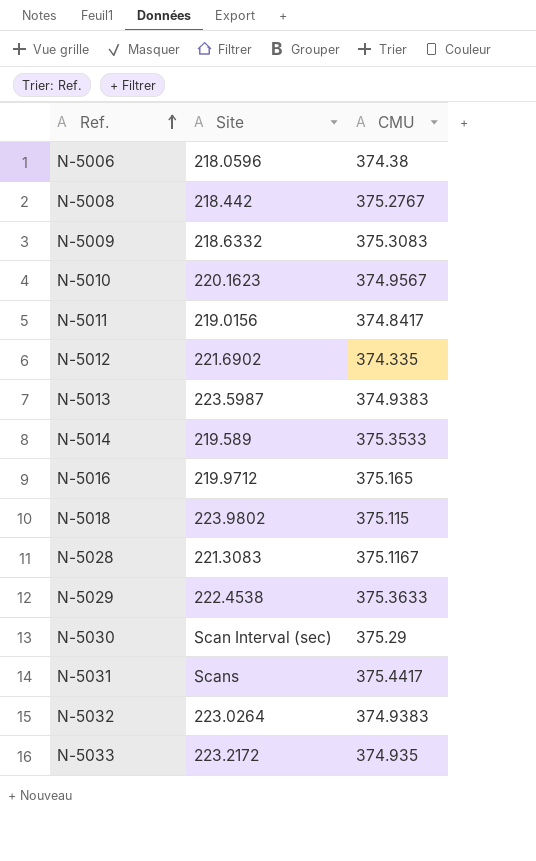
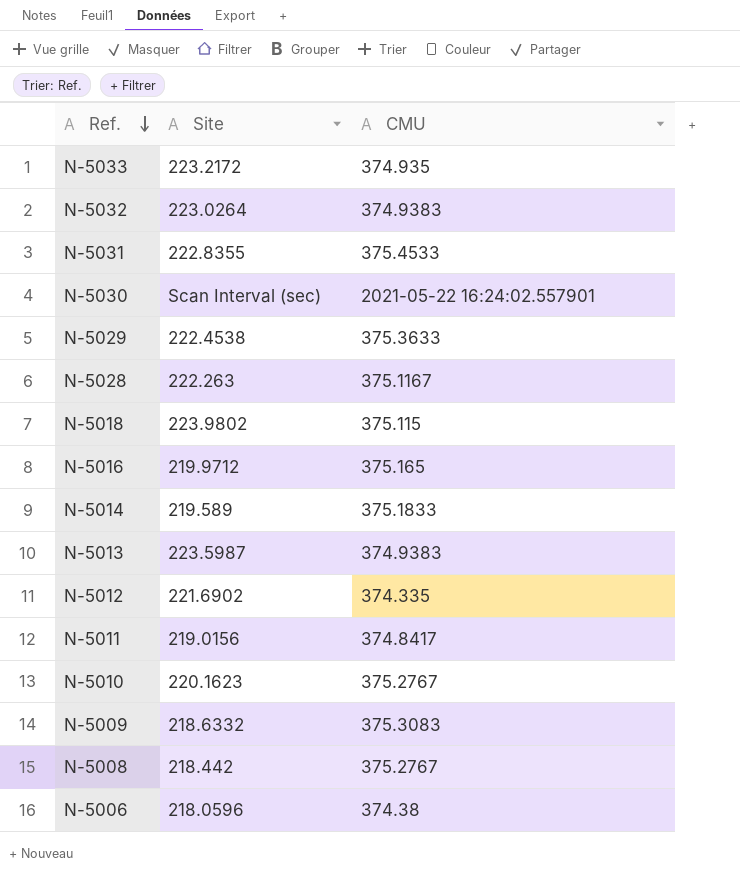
row order: Ref. ascending -> Ref. descending
N-5031 | Site: Scans -> 222.8355
N-5031 | CMU: 375.4417 -> 375.4533
N-5030 | CMU: 375.29 -> 2021-05-22 16:24:02.557901
N-5028 | Site: 221.3083 -> 222.263
N-5014 | CMU: 375.3533 -> 375.1833
N-5010 | CMU: 374.9567 -> 375.2767

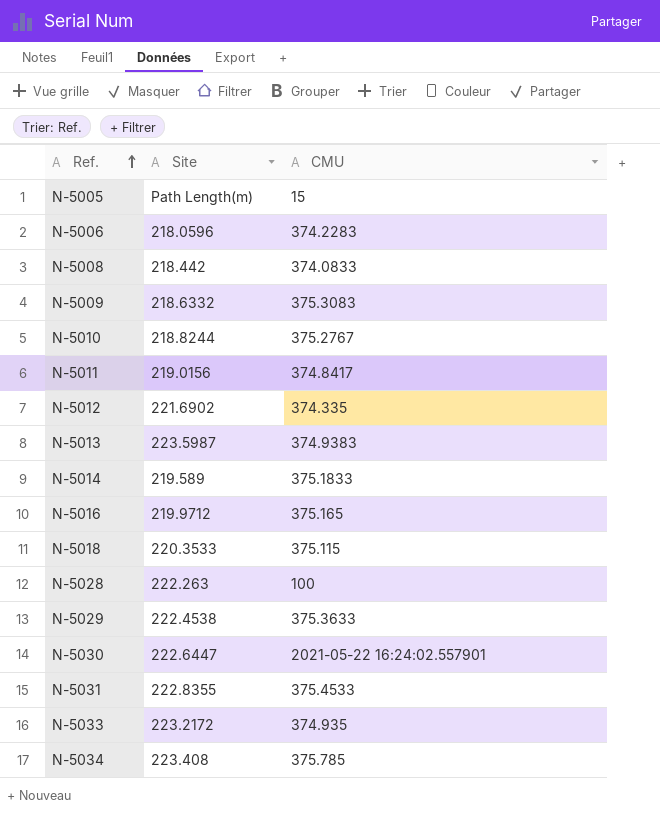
row order: Ref. descending -> Ref. ascending
row N-5032: 223.0264 | 374.9383 -> none
row N-5005: none -> Path Length(m) | 15
N-5006 | CMU: 374.38 -> 374.2283
N-5008 | CMU: 375.2767 -> 374.0833
N-5010 | Site: 220.1623 -> 218.8244
N-5018 | Site: 223.9802 -> 220.3533
N-5028 | CMU: 375.1167 -> 100
N-5030 | Site: Scan Interval (sec) -> 222.6447
row N-5034: none -> 223.408 | 375.785

